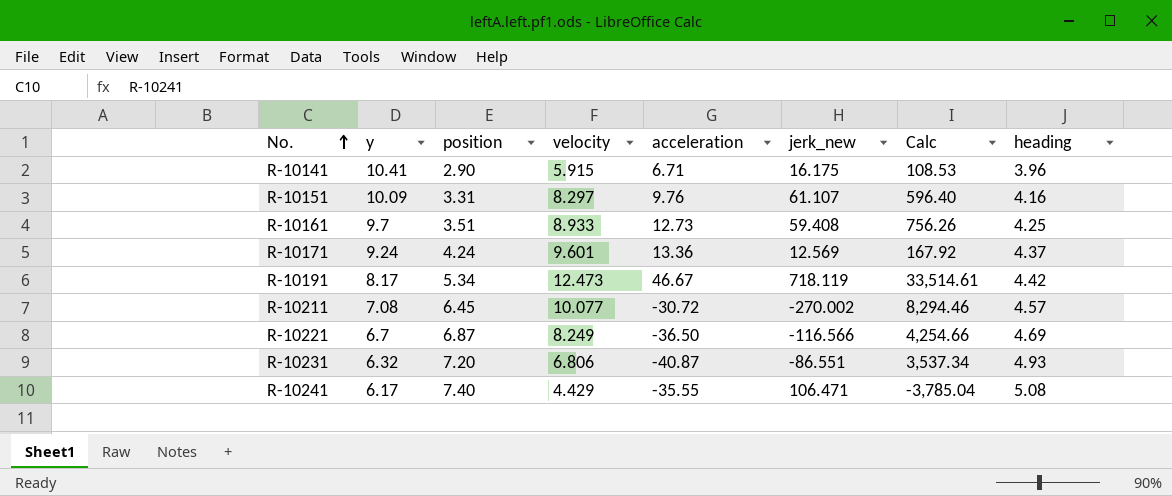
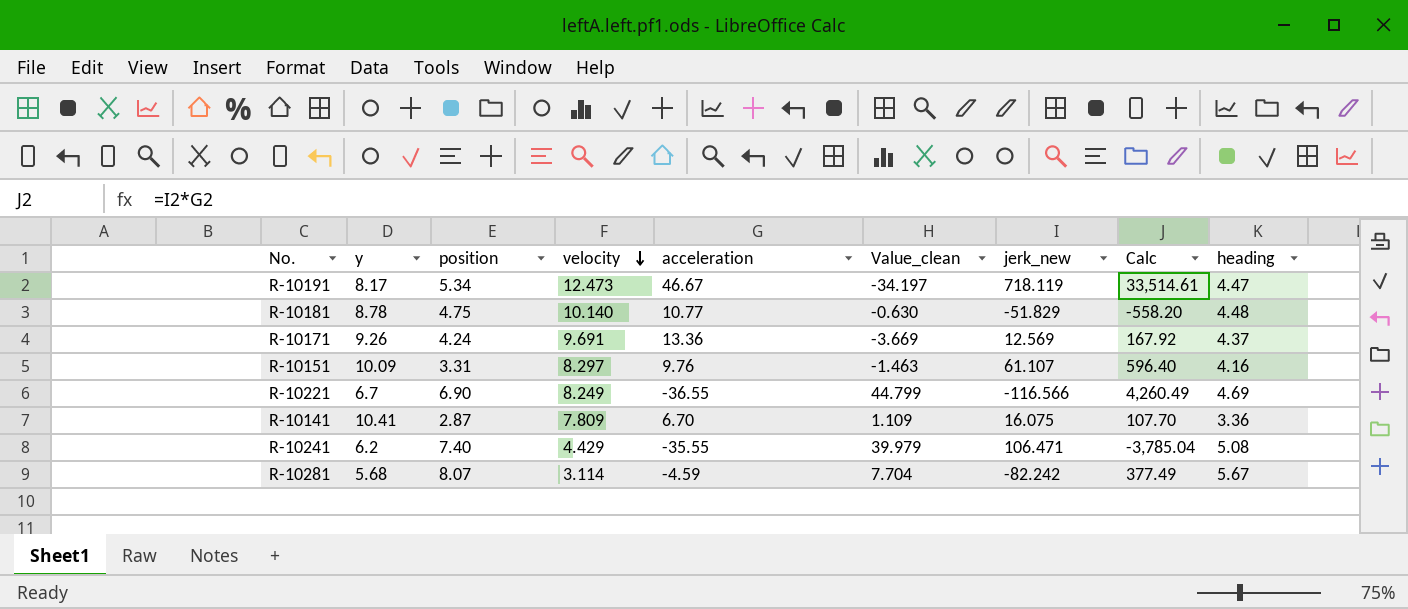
row order: No. ascending -> velocity descending
column Value_clean | formula: none -> [velocity] - [acceleration]
row R-10161: 9.7 | 3.51 | 8.933 | 12.73 | 59.408 | 756.26 | 4.25 -> none
row R-10211: 7.08 | 6.45 | 10.077 | -30.72 | -270.002 | 8,294.46 | 4.57 -> none
row R-10231: 6.32 | 7.20 | 6.806 | -40.87 | -86.551 | 3,537.34 | 4.93 -> none
R-10191 | heading: 4.42 -> 4.47
row R-10181: none -> 8.78 | 4.75 | 10.140 | 10.77 | -0.630 | -51.829 | -558.20 | 4.48
R-10171 | y: 9.24 -> 9.26
R-10171 | velocity: 9.601 -> 9.691
R-10221 | position: 6.87 -> 6.90
R-10221 | acceleration: -36.50 -> -36.55
R-10221 | Calc: 4,254.66 -> 4,260.49
R-10141 | position: 2.90 -> 2.87
R-10141 | velocity: 5.915 -> 7.809
R-10141 | acceleration: 6.71 -> 6.70
R-10141 | jerk_new: 16.175 -> 16.075
R-10141 | Calc: 108.53 -> 107.70
R-10141 | heading: 3.96 -> 3.36
R-10241 | y: 6.17 -> 6.2
row R-10281: none -> 5.68 | 8.07 | 3.114 | -4.59 | 7.704 | -82.242 | 377.49 | 5.67

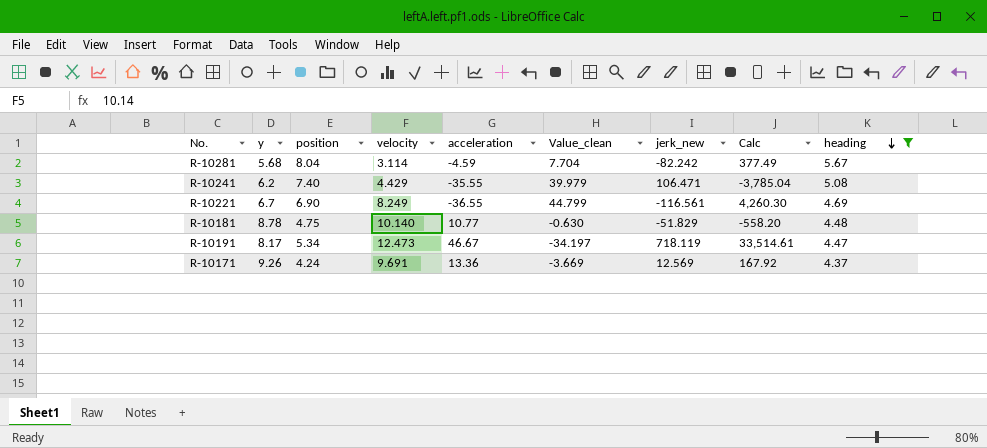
filter: none -> heading >= 4.37
row order: velocity descending -> heading descending
R-10281 | position: 8.07 -> 8.04
R-10221 | jerk_new: -116.566 -> -116.561
R-10221 | Calc: 4,260.49 -> 4,260.30

